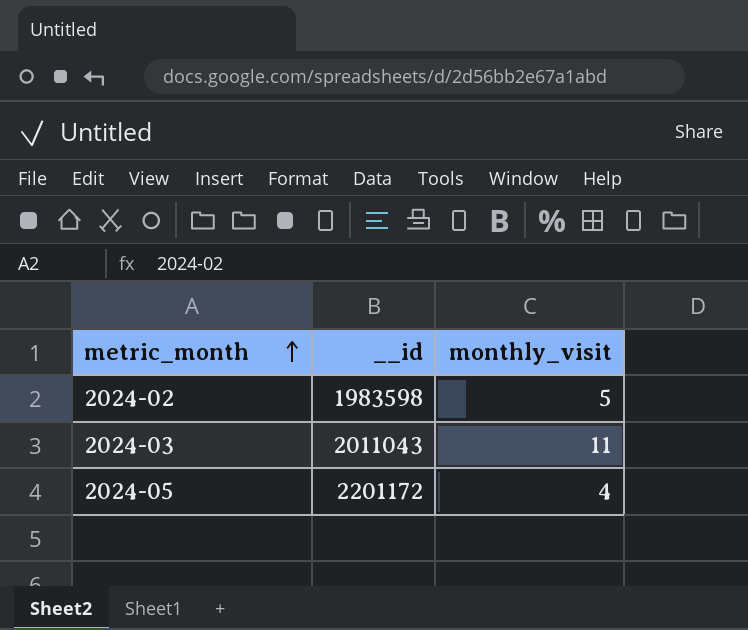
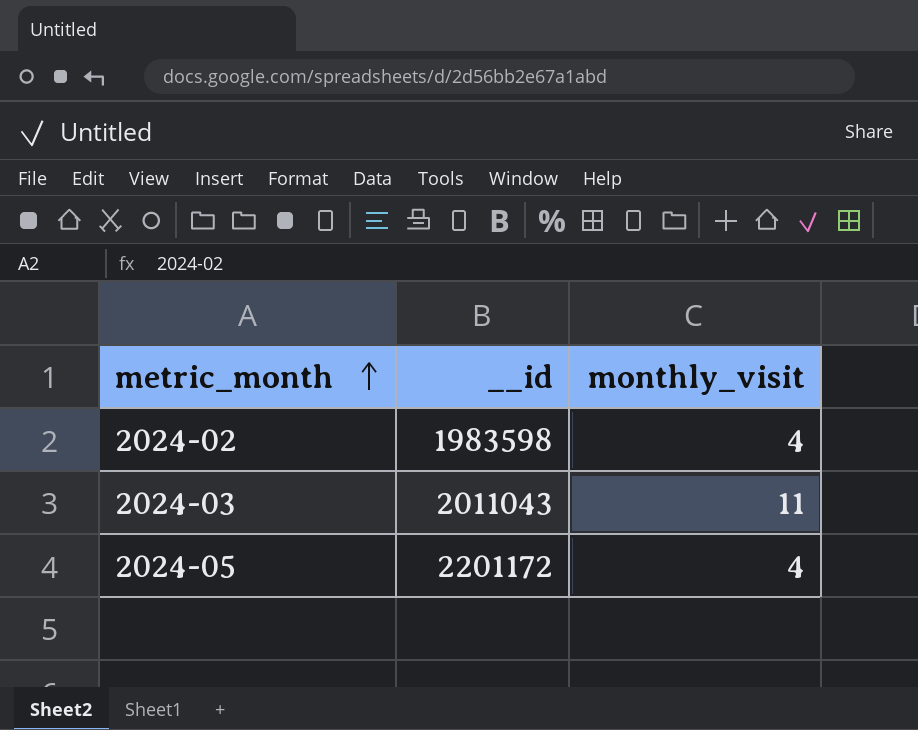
2024-02 | monthly_visit: 5 -> 4

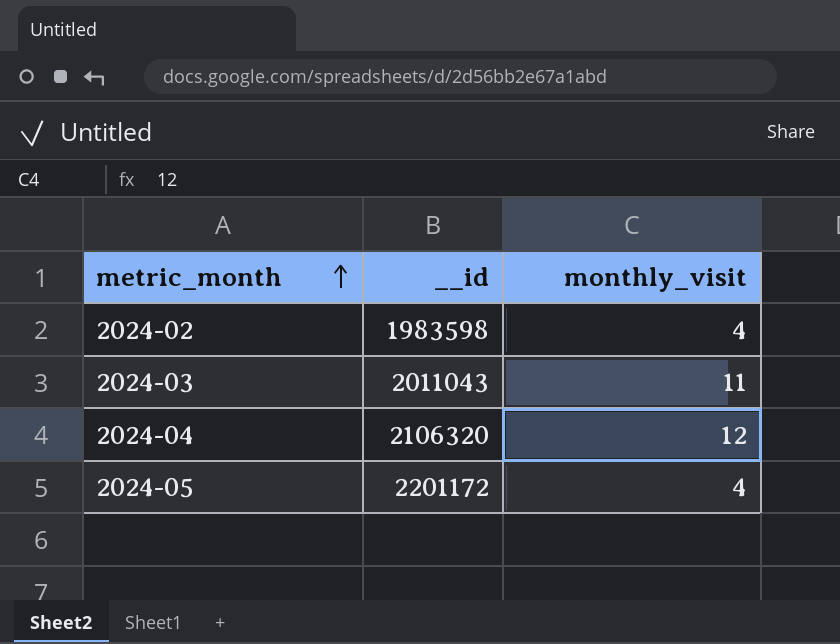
row 2024-04: none -> 2106320 | 12

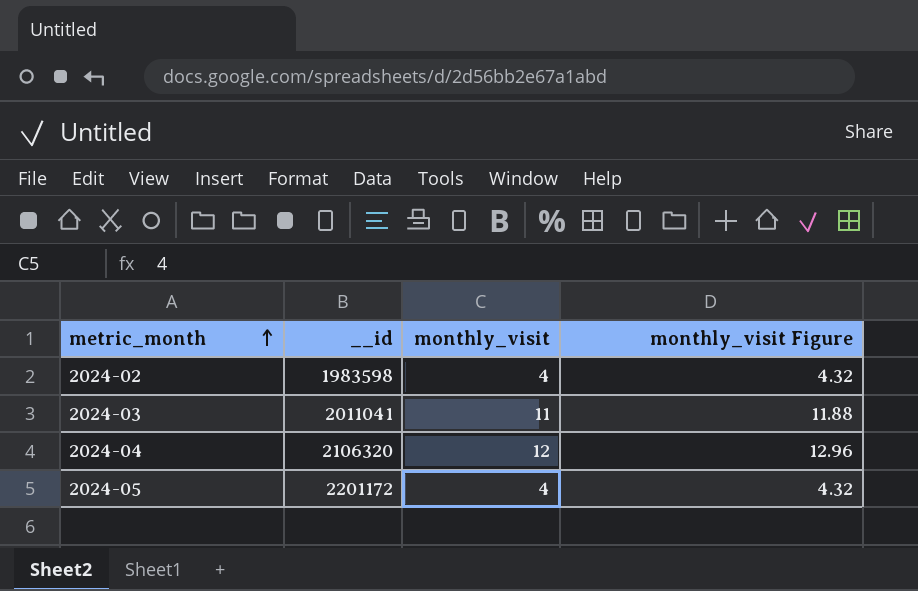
column monthly_visit Figure | formula: none -> [monthly_visit] * 1.08
2024-03 | __id: 2011043 -> 2011041

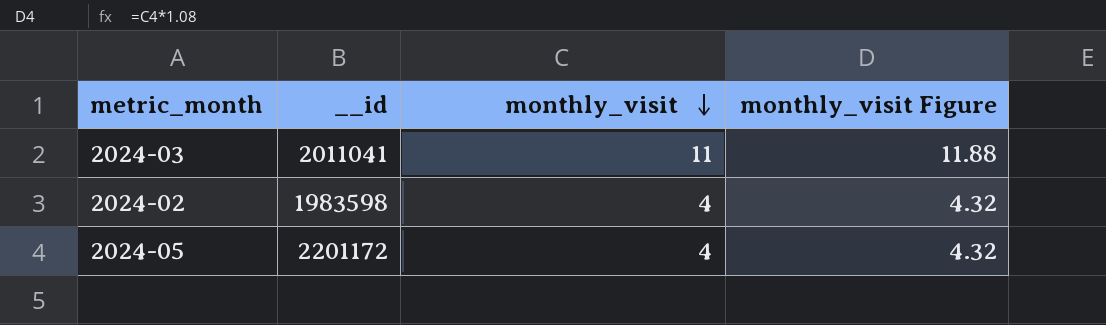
row order: metric_month ascending -> monthly_visit descending
row 2024-04: 2106320 | 12 | 12.96 -> none

